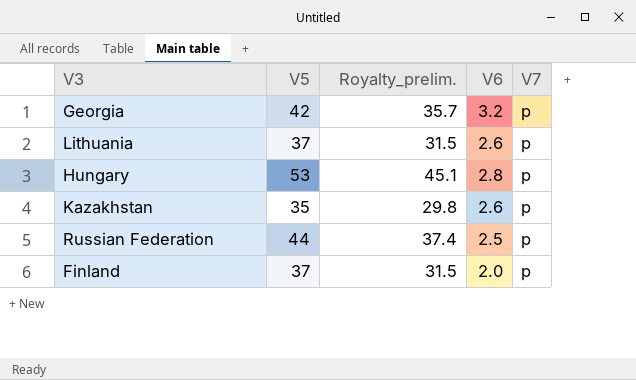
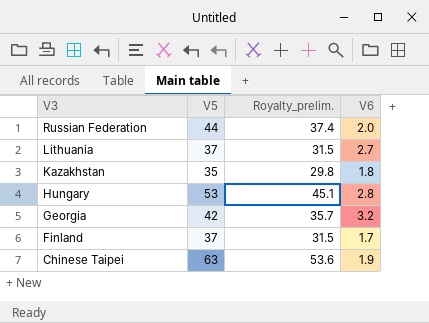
row order: none -> V3 descending
column V7 | position: 5 -> none
Russian Federation | V6: 2.5 -> 2.0
Lithuania | V6: 2.6 -> 2.7
Kazakhstan | V6: 2.6 -> 1.8
Finland | V6: 2.0 -> 1.7
row Chinese Taipei: none -> 63 | 53.6 | 1.9

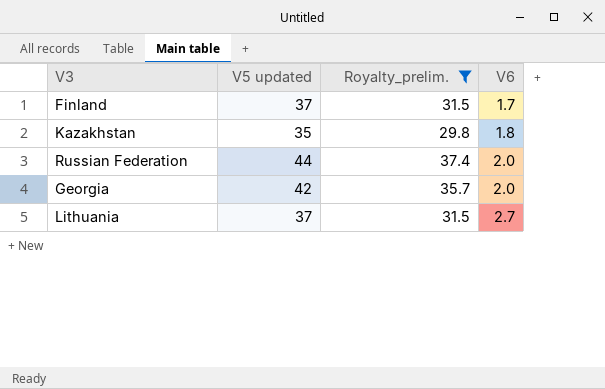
filter: none -> Royalty_prelim. <= 37.4
row order: V3 descending -> V6 ascending
column name: V5 -> V5 updated
Georgia | V6: 3.2 -> 2.0

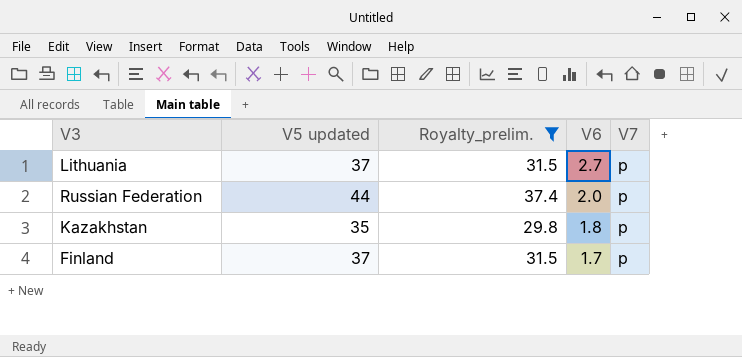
row order: V6 ascending -> V6 descending
column V7 | position: none -> 5
row Georgia: 42 | 35.7 | 2.0 -> none

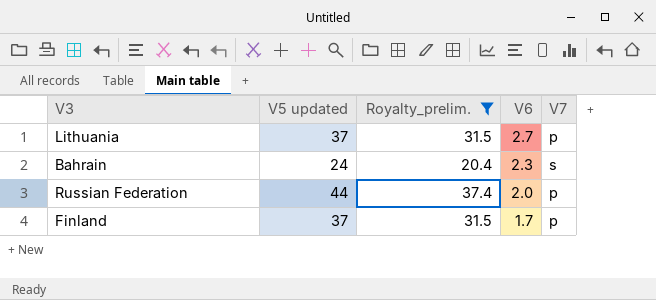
row Kazakhstan: 35 | 29.8 | 1.8 | p -> none
row Bahrain: none -> 24 | 20.4 | 2.3 | s

